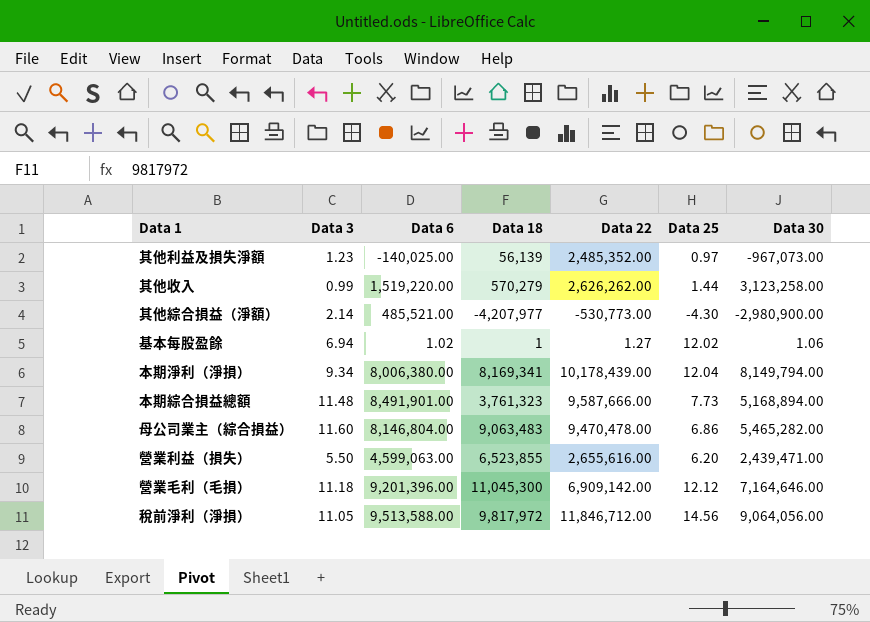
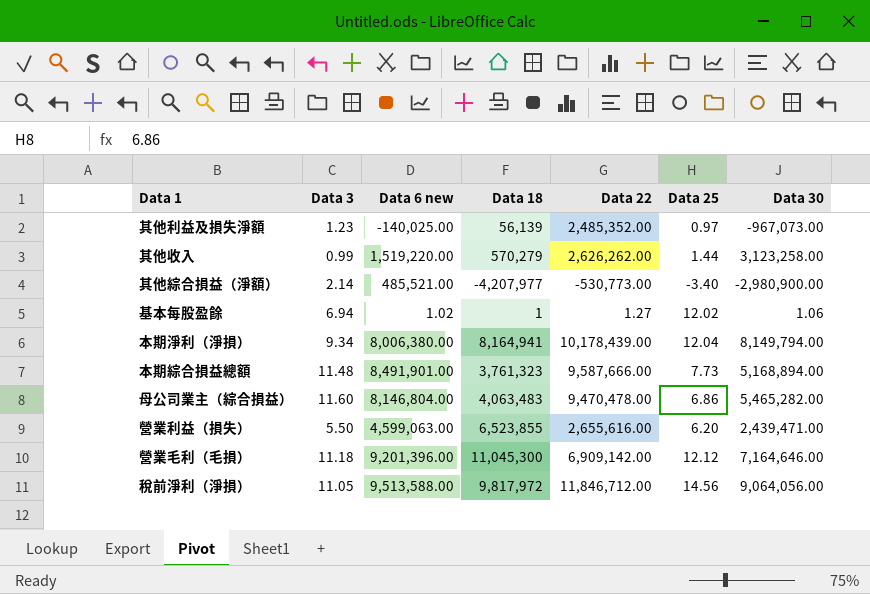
column name: Data 6 -> Data 6 new
其他綜合損益（淨額） | Data 25: -4.30 -> -3.40
本期淨利（淨損） | Data 18: 8,169,341 -> 8,164,941
母公司業主（綜合損益） | Data 18: 9,063,483 -> 4,063,483

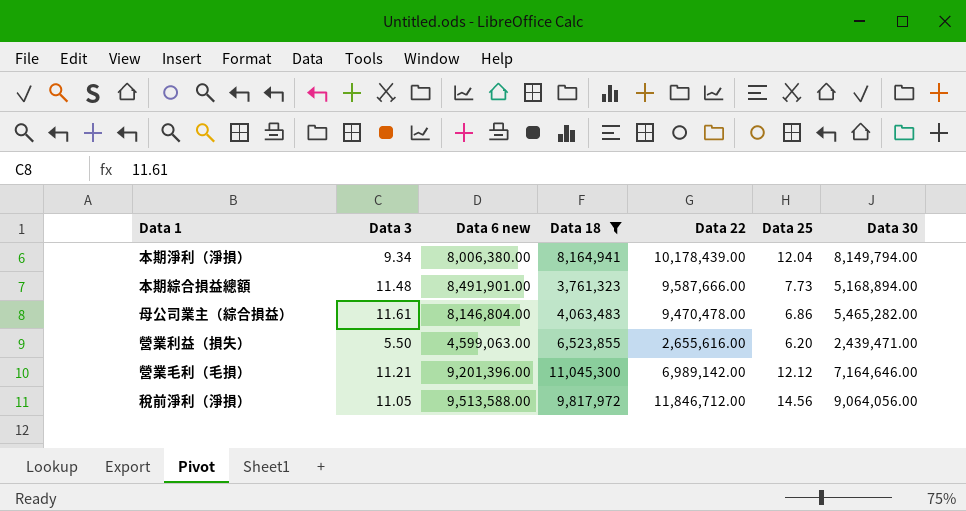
filter: none -> Data 18 >= 3,761,323
母公司業主（綜合損益） | Data 3: 11.60 -> 11.61
營業毛利（毛損） | Data 3: 11.18 -> 11.21
營業毛利（毛損） | Data 22: 6,909,142.00 -> 6,989,142.00

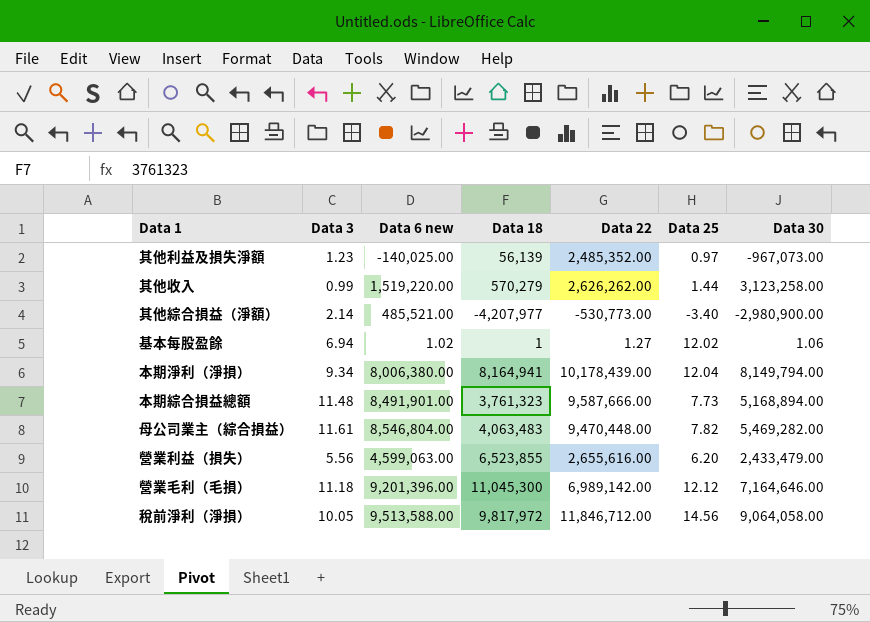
filter: Data 18 >= 3,761,323 -> none
母公司業主（綜合損益） | Data 6 new: 8,146,804.00 -> 8,546,804.00
母公司業主（綜合損益） | Data 22: 9,470,478.00 -> 9,470,448.00
母公司業主（綜合損益） | Data 25: 6.86 -> 7.82
母公司業主（綜合損益） | Data 30: 5,465,282.00 -> 5,469,282.00
營業利益（損失） | Data 3: 5.50 -> 5.56
營業利益（損失） | Data 30: 2,439,471.00 -> 2,433,479.00
營業毛利（毛損） | Data 3: 11.21 -> 11.18
稅前淨利（淨損） | Data 3: 11.05 -> 10.05
稅前淨利（淨損） | Data 30: 9,064,056.00 -> 9,064,058.00

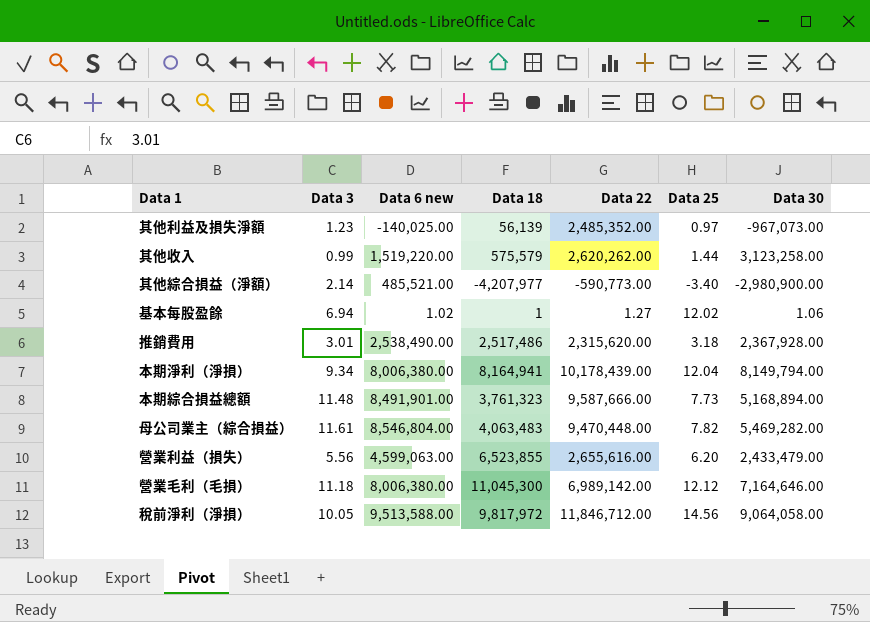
其他收入 | Data 18: 570,279 -> 575,579
其他收入 | Data 22: 2,626,262.00 -> 2,620,262.00
其他綜合損益（淨額） | Data 22: -530,773.00 -> -590,773.00
row 推銷費用: none -> 3.01 | 2,538,490.00 | 2,517,486 | 2,315,620.00 | 3.18 | 2,367,928.00
營業毛利（毛損） | Data 6 new: 9,201,396.00 -> 8,006,380.00

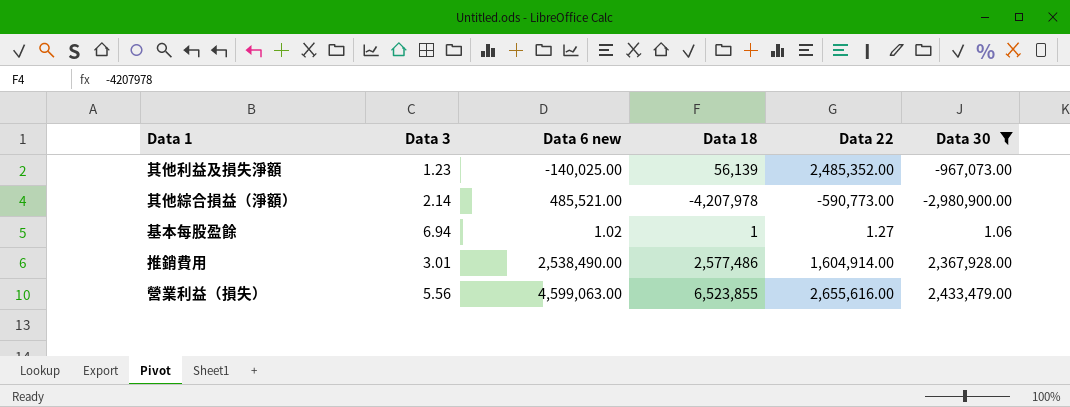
filter: none -> Data 30 <= 2,433,479.00
column Data 25 | position: 6 -> none
其他綜合損益（淨額） | Data 18: -4,207,977 -> -4,207,978
推銷費用 | Data 18: 2,517,486 -> 2,577,486
推銷費用 | Data 22: 2,315,620.00 -> 1,604,914.00

